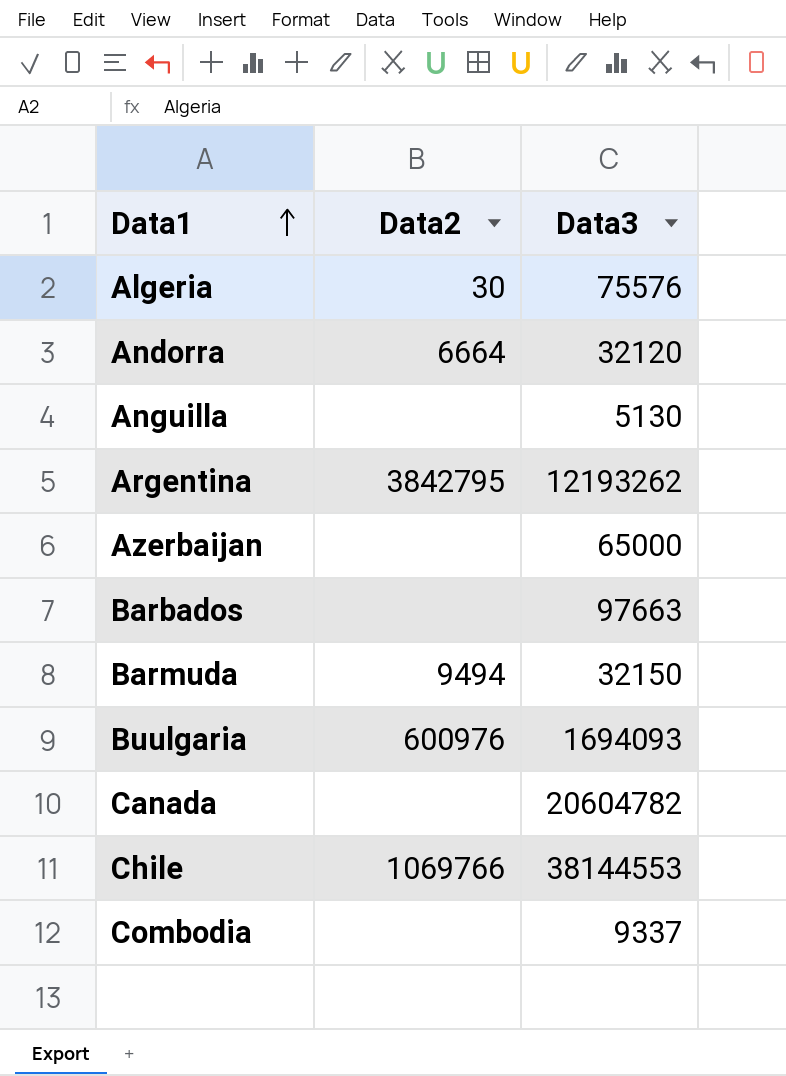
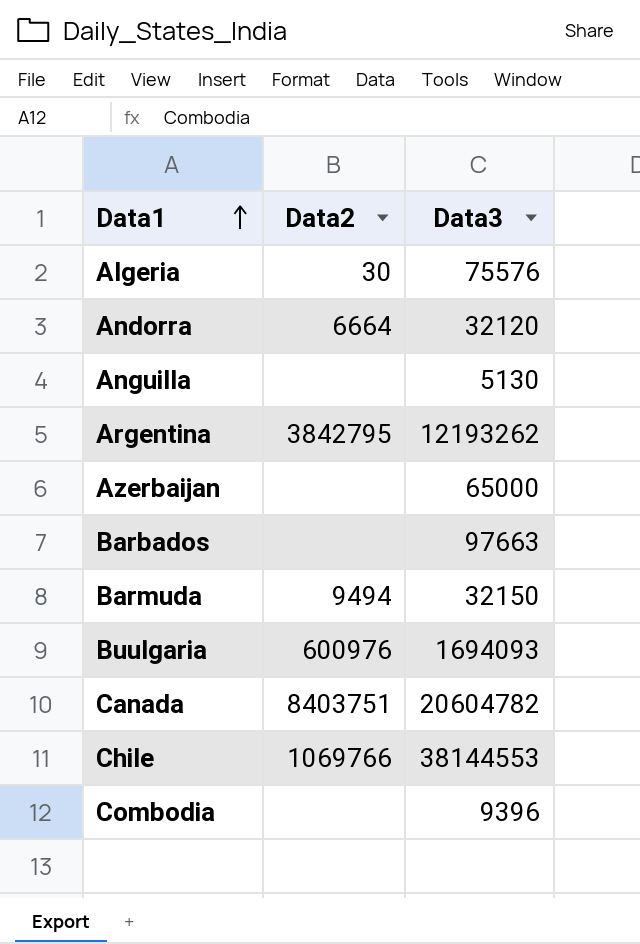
Canada | Data2: none -> 8403751
Combodia | Data3: 9337 -> 9396

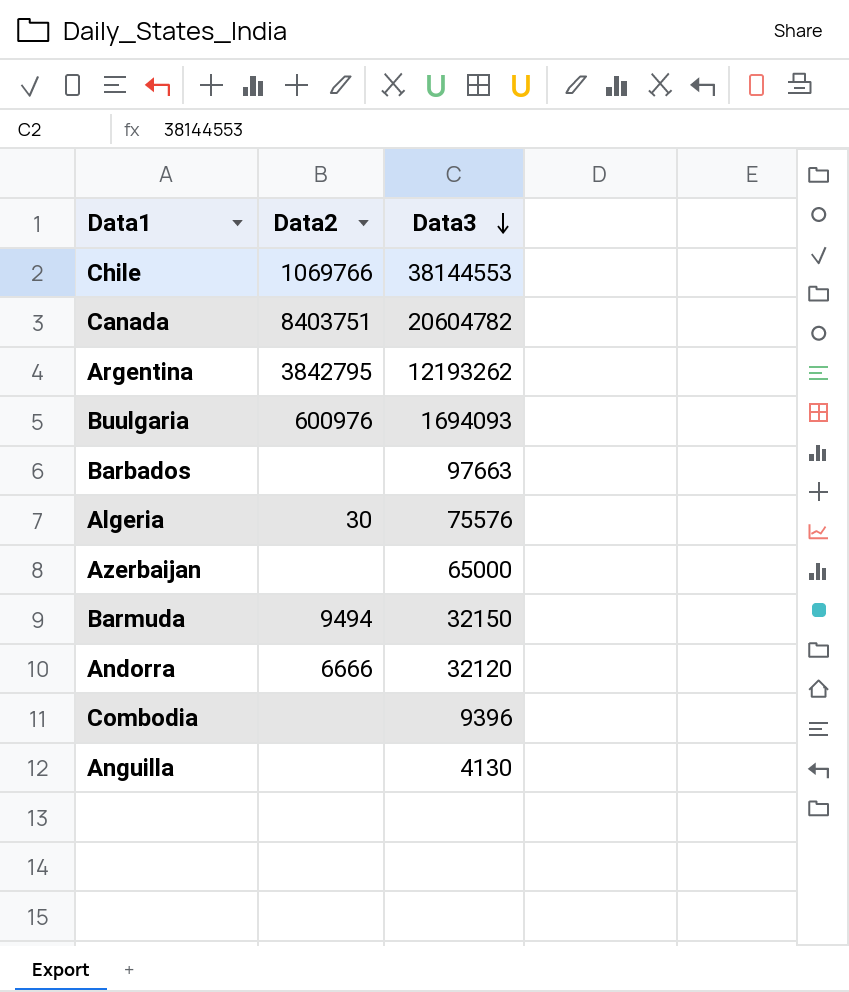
row order: Data1 ascending -> Data3 descending
Andorra | Data2: 6664 -> 6666
Anguilla | Data3: 5130 -> 4130

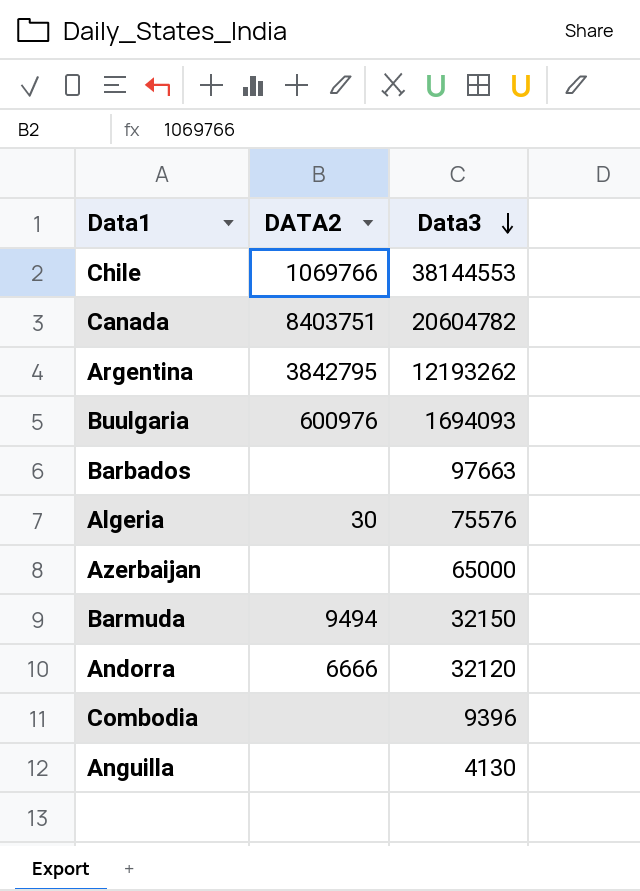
column name: Data2 -> DATA2

